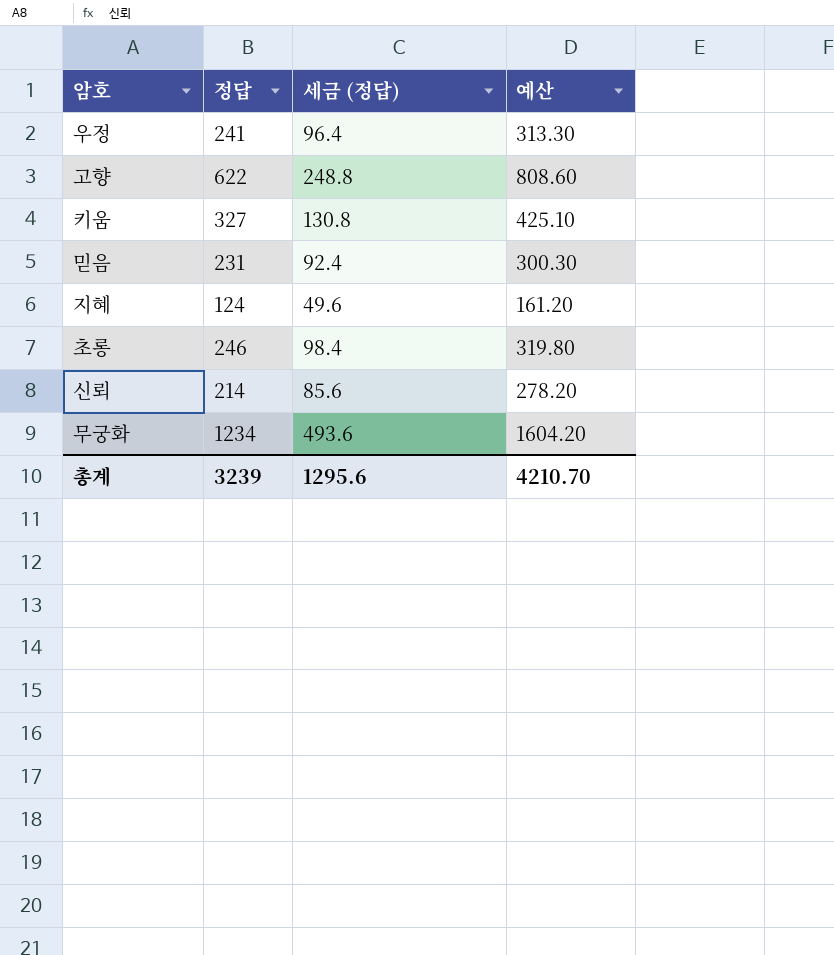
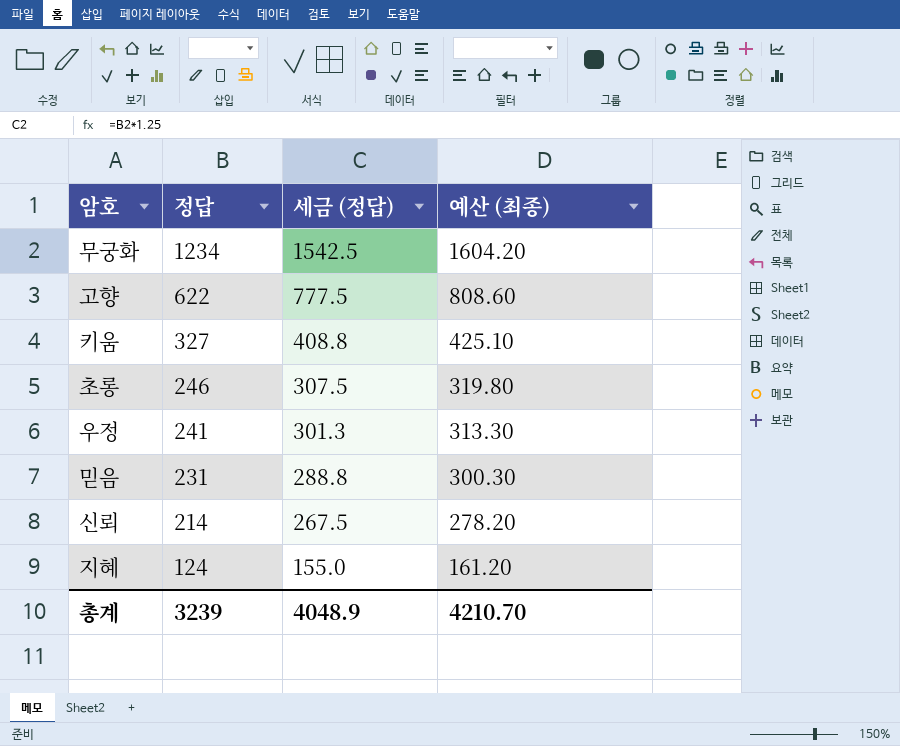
row order: none -> 정답 descending
column 세금 (정답) | formula: [정답] * 0.4 -> [정답] * 1.25
column name: 예산 -> 예산 (최종)
총계 | 세금 (정답): 1295.6 -> 4048.9

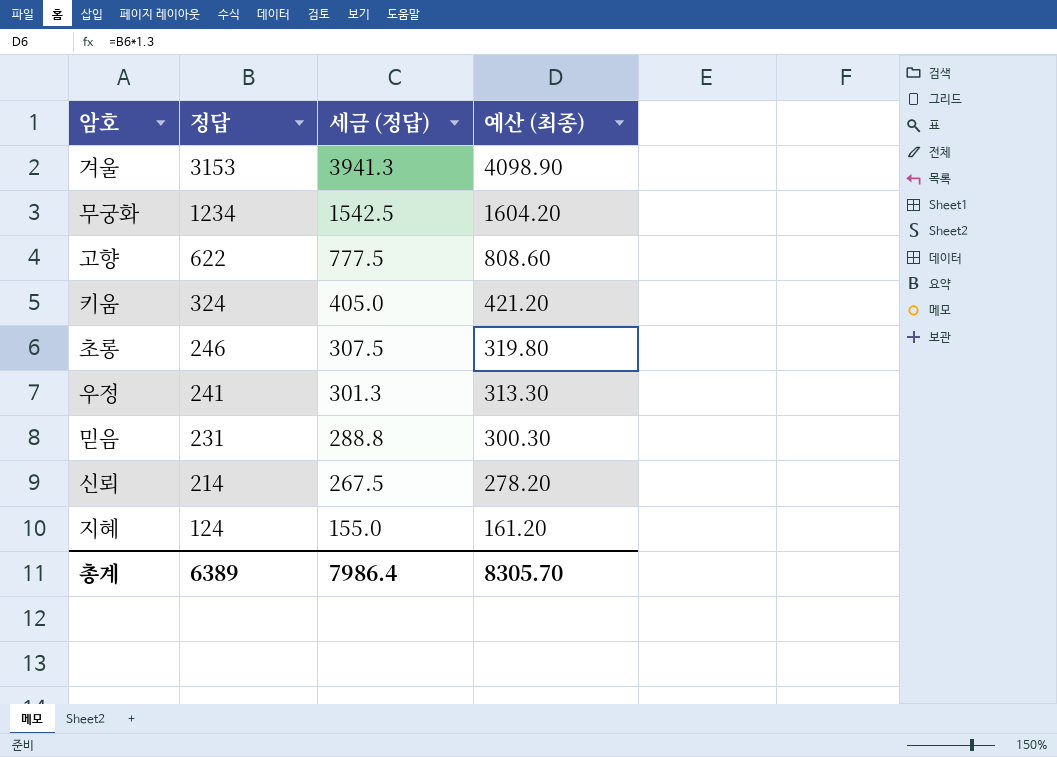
row 겨울: none -> 3153 | 3941.3 | 4098.90
키움 | 정답: 327 -> 324
키움 | 세금 (정답): 408.8 -> 405.0
키움 | 예산 (최종): 425.10 -> 421.20
총계 | 정답: 3239 -> 6389
총계 | 세금 (정답): 4048.9 -> 7986.4
총계 | 예산 (최종): 4210.70 -> 8305.70

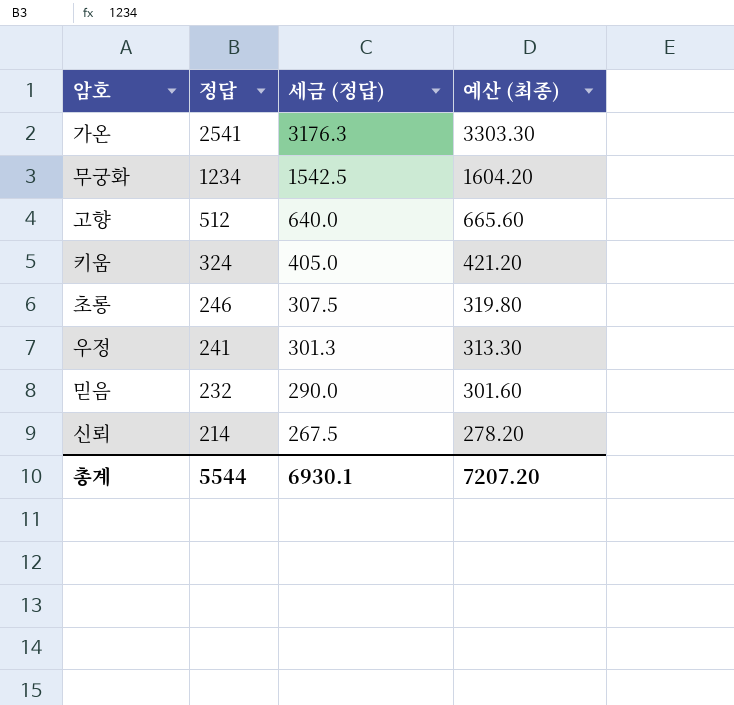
row 겨울: 3153 | 3941.3 | 4098.90 -> none
row 지혜: 124 | 155.0 | 161.20 -> none
row 가온: none -> 2541 | 3176.3 | 3303.30
고향 | 정답: 622 -> 512
고향 | 세금 (정답): 777.5 -> 640.0
고향 | 예산 (최종): 808.60 -> 665.60
믿음 | 정답: 231 -> 232
믿음 | 세금 (정답): 288.8 -> 290.0
믿음 | 예산 (최종): 300.30 -> 301.60
총계 | 정답: 6389 -> 5544
총계 | 세금 (정답): 7986.4 -> 6930.1
총계 | 예산 (최종): 8305.70 -> 7207.20

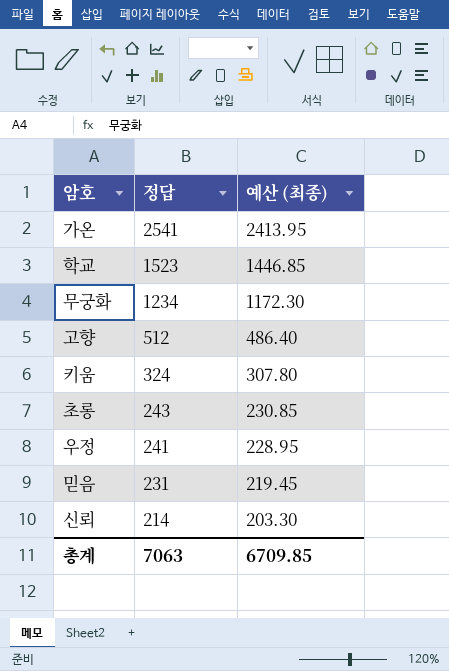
column 세금 (정답) | formula: [정답] * 1.25 -> none
column 예산 (최종) | formula: [정답] * 1.3 -> [정답] * 0.95
row 학교: none -> 1523 | 1446.85
초롱 | 정답: 246 -> 243
믿음 | 정답: 232 -> 231
총계 | 정답: 5544 -> 7063
총계 | 예산 (최종): 7207.20 -> 6709.85

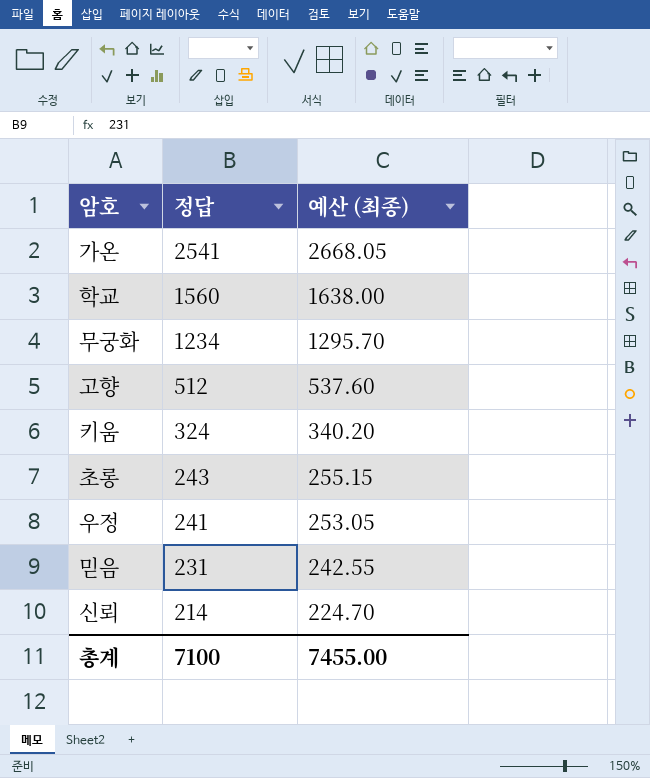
column 예산 (최종) | formula: [정답] * 0.95 -> [정답] * 1.05
학교 | 정답: 1523 -> 1560
총계 | 정답: 7063 -> 7100
총계 | 예산 (최종): 6709.85 -> 7455.00

